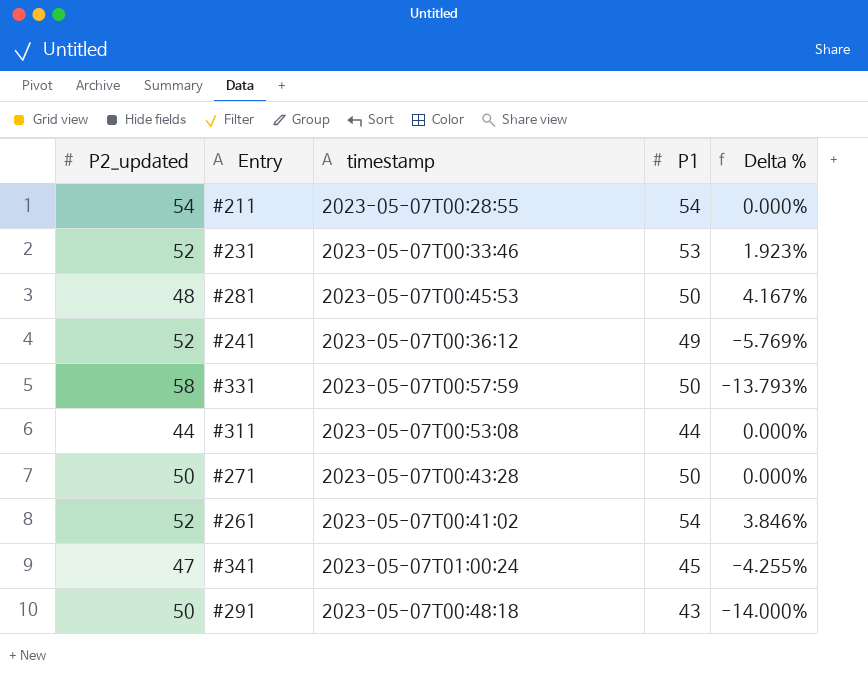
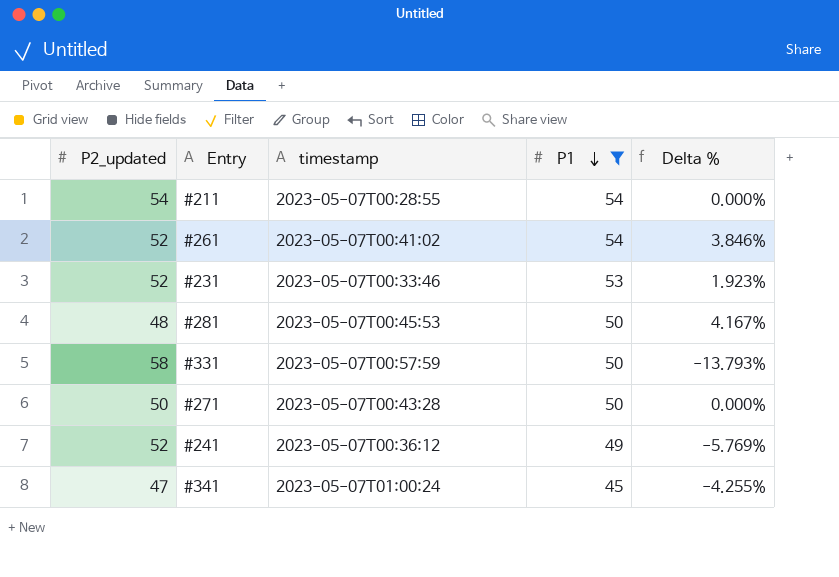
filter: none -> P1 >= 45
row order: none -> P1 descending

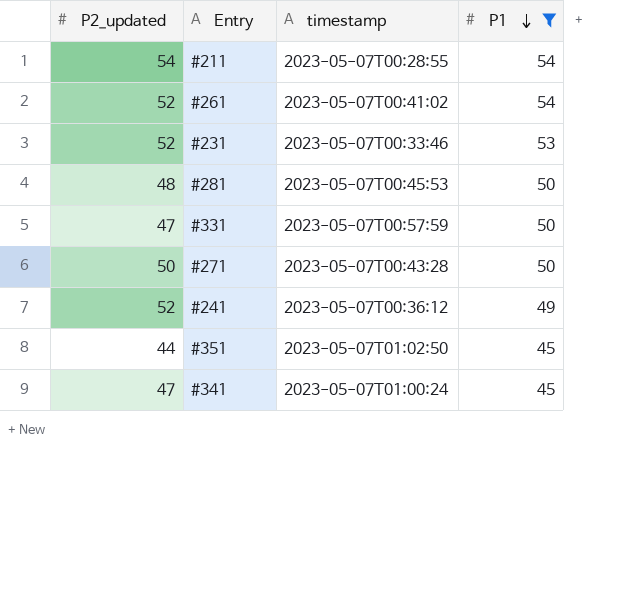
column Delta % | formula: ([P1] - [P2_updated]) / [P2_updated] -> none
#331 | P2_updated: 58 -> 47
row #351: none -> 44 | 2023-05-07T01:02:50 | 45

